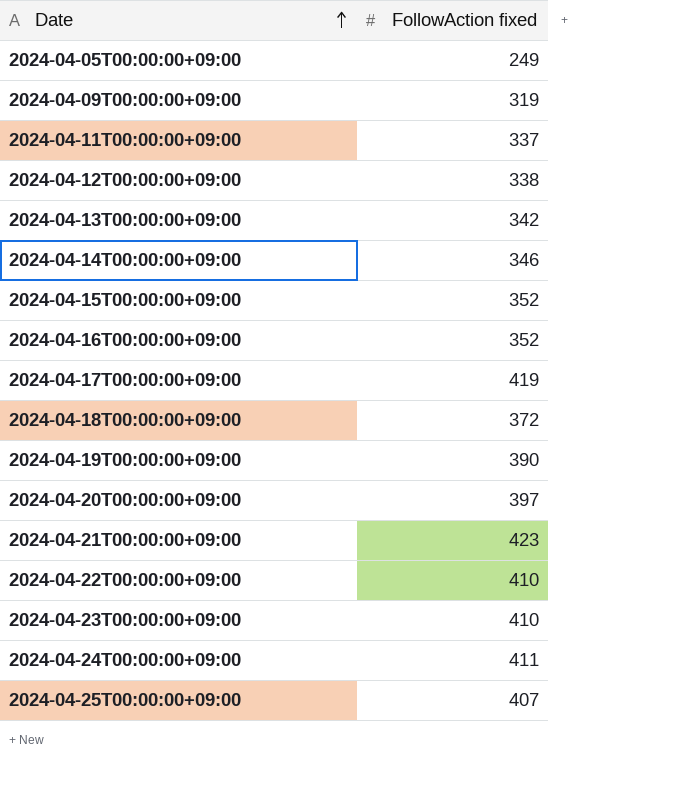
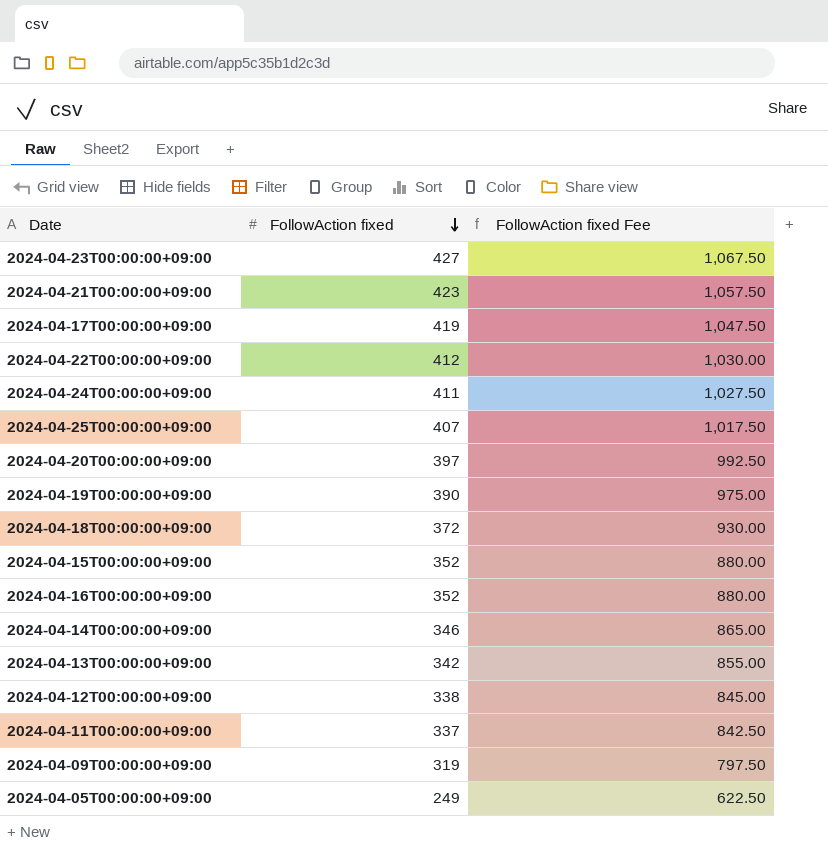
row order: Date ascending -> FollowAction fixed descending
column FollowAction fixed Fee | formula: none -> [FollowAction fixed] * 2.5
2024-04-23T00:00:00+09:00 | FollowAction fixed: 410 -> 427
2024-04-22T00:00:00+09:00 | FollowAction fixed: 410 -> 412

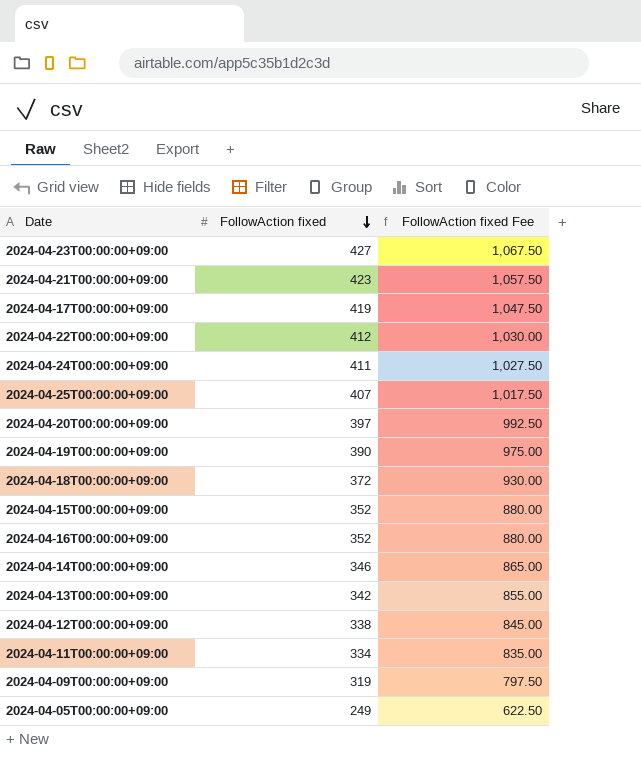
2024-04-11T00:00:00+09:00 | FollowAction fixed: 337 -> 334
2024-04-11T00:00:00+09:00 | FollowAction fixed Fee: 842.50 -> 835.00

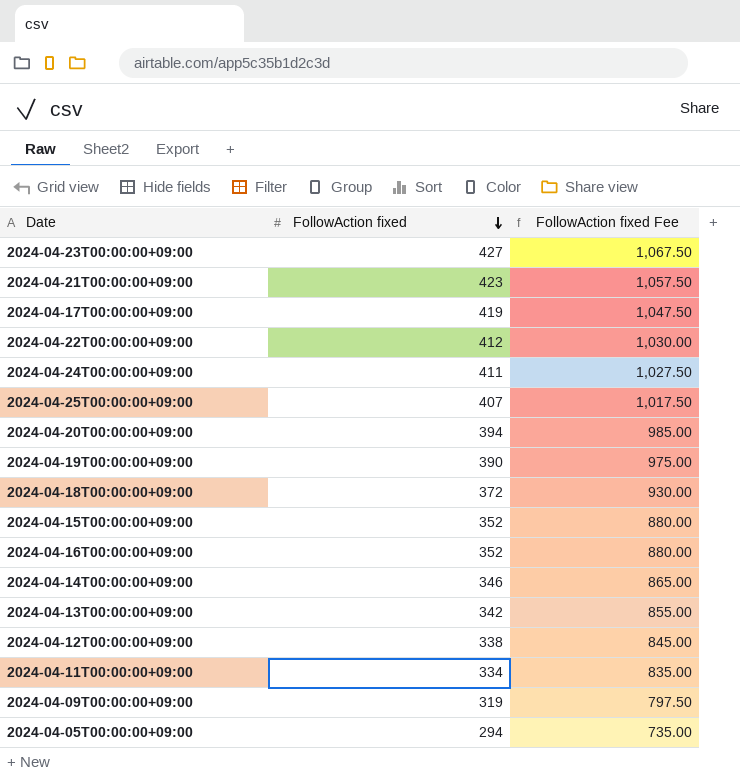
2024-04-20T00:00:00+09:00 | FollowAction fixed: 397 -> 394
2024-04-20T00:00:00+09:00 | FollowAction fixed Fee: 992.50 -> 985.00
2024-04-05T00:00:00+09:00 | FollowAction fixed: 249 -> 294
2024-04-05T00:00:00+09:00 | FollowAction fixed Fee: 622.50 -> 735.00

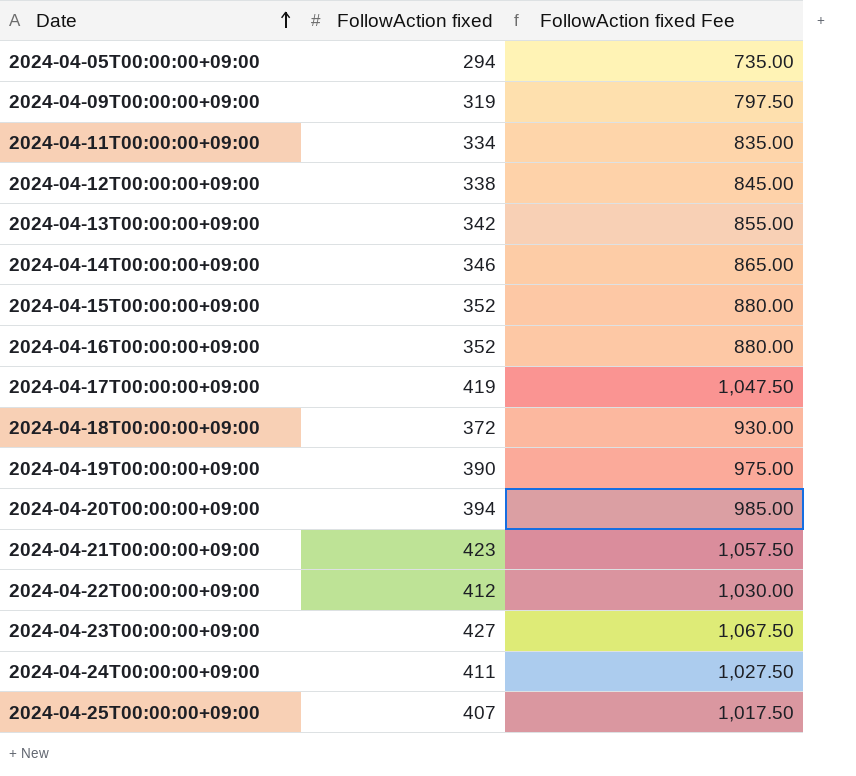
row order: FollowAction fixed descending -> Date ascending

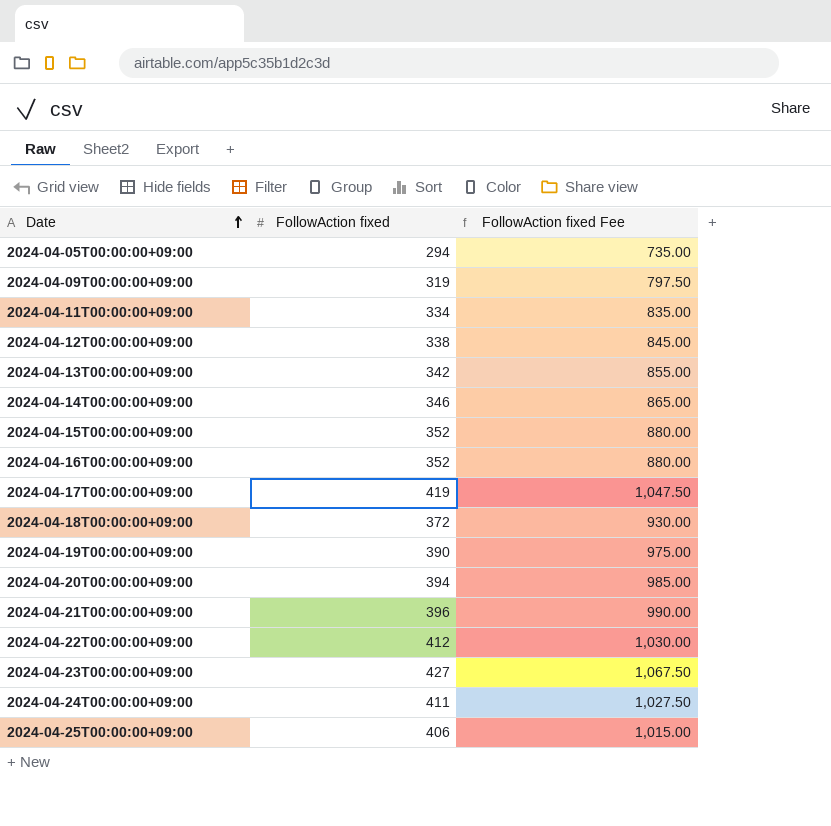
2024-04-21T00:00:00+09:00 | FollowAction fixed: 423 -> 396
2024-04-21T00:00:00+09:00 | FollowAction fixed Fee: 1,057.50 -> 990.00
2024-04-25T00:00:00+09:00 | FollowAction fixed: 407 -> 406
2024-04-25T00:00:00+09:00 | FollowAction fixed Fee: 1,017.50 -> 1,015.00

